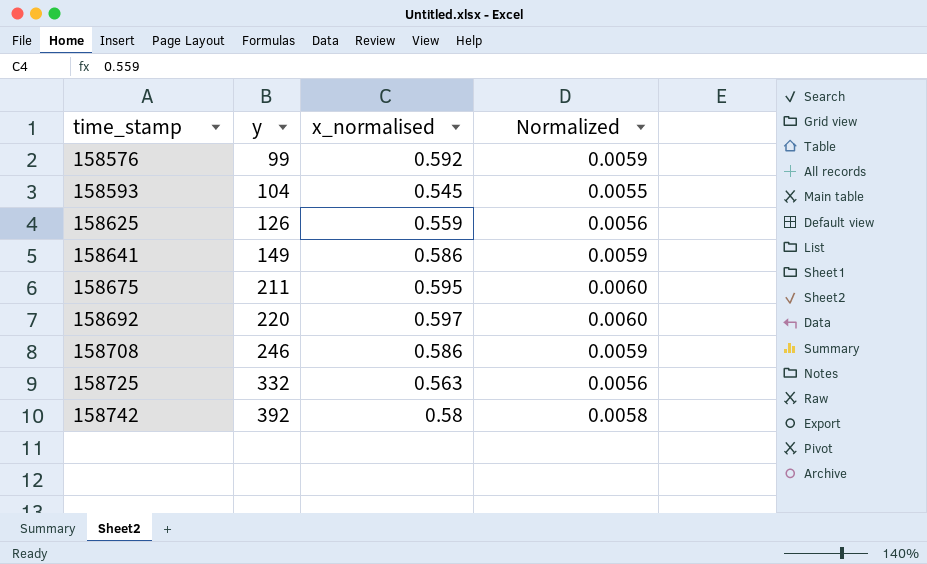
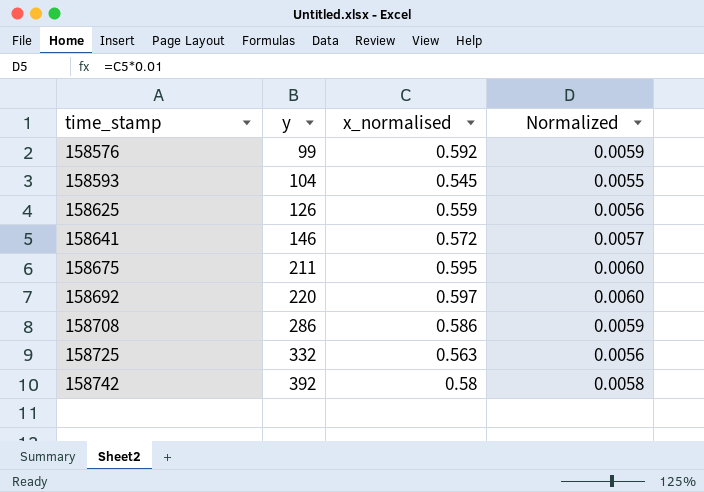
158641 | y: 149 -> 146
158641 | x_normalised: 0.586 -> 0.572
158641 | Normalized: 0.0059 -> 0.0057
158708 | y: 246 -> 286

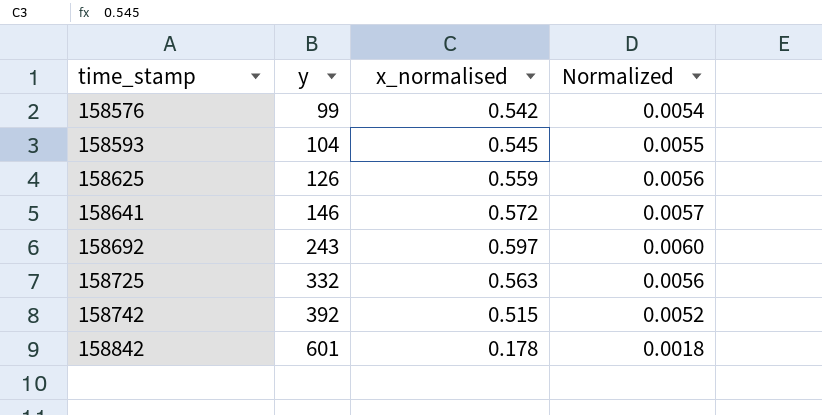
row 158675: 211 | 0.595 | 0.0060 -> none
row 158708: 286 | 0.586 | 0.0059 -> none
158576 | x_normalised: 0.592 -> 0.542
158576 | Normalized: 0.0059 -> 0.0054
158692 | y: 220 -> 243
158742 | x_normalised: 0.58 -> 0.515
158742 | Normalized: 0.0058 -> 0.0052
row 158842: none -> 601 | 0.178 | 0.0018

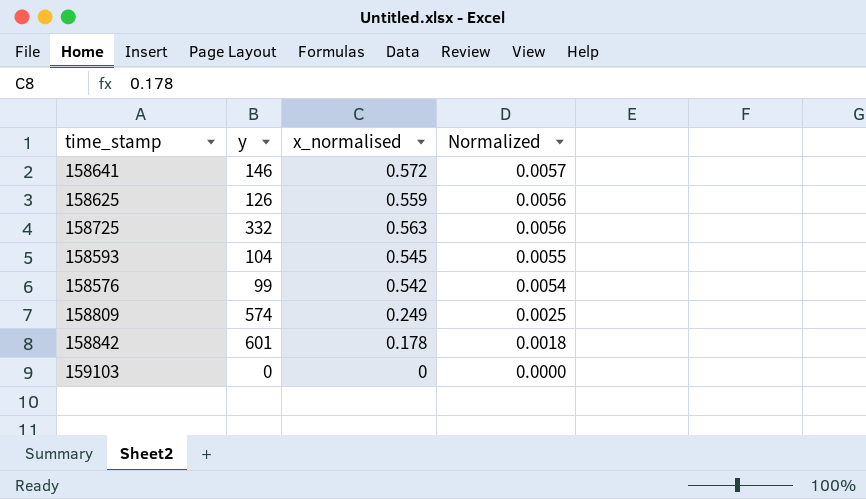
row order: time_stamp ascending -> Normalized descending
row 158692: 243 | 0.597 | 0.0060 -> none
row 158742: 392 | 0.515 | 0.0052 -> none
row 158809: none -> 574 | 0.249 | 0.0025
row 159103: none -> 0 | 0 | 0.0000

